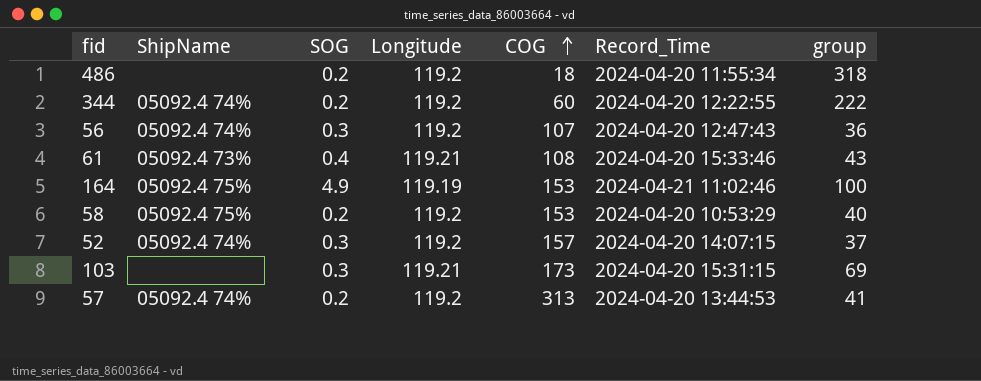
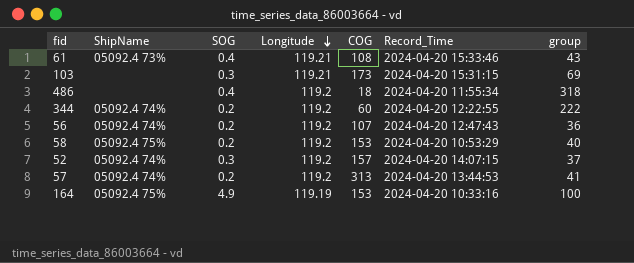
row order: COG ascending -> Longitude descending
486 | SOG: 0.2 -> 0.4
56 | SOG: 0.3 -> 0.2
164 | Record_Time: 2024-04-21 11:02:46 -> 2024-04-20 10:33:16

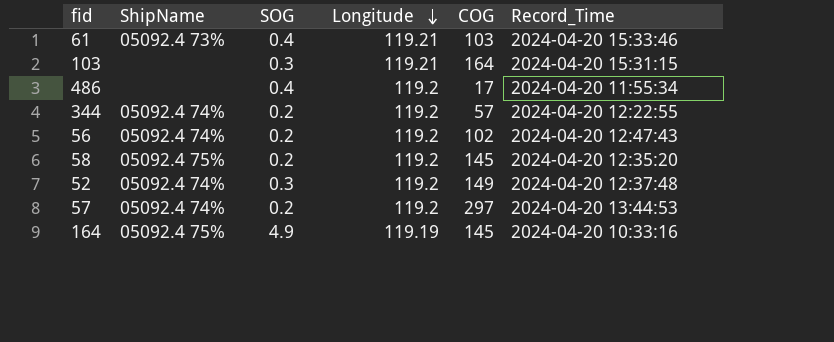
column group | position: 7 -> none
61 | COG: 108 -> 103
103 | COG: 173 -> 164
486 | COG: 18 -> 17
344 | COG: 60 -> 57
56 | COG: 107 -> 102
58 | COG: 153 -> 145
58 | Record_Time: 2024-04-20 10:53:29 -> 2024-04-20 12:35:20
52 | COG: 157 -> 149
52 | Record_Time: 2024-04-20 14:07:15 -> 2024-04-20 12:37:48
57 | COG: 313 -> 297
164 | COG: 153 -> 145

